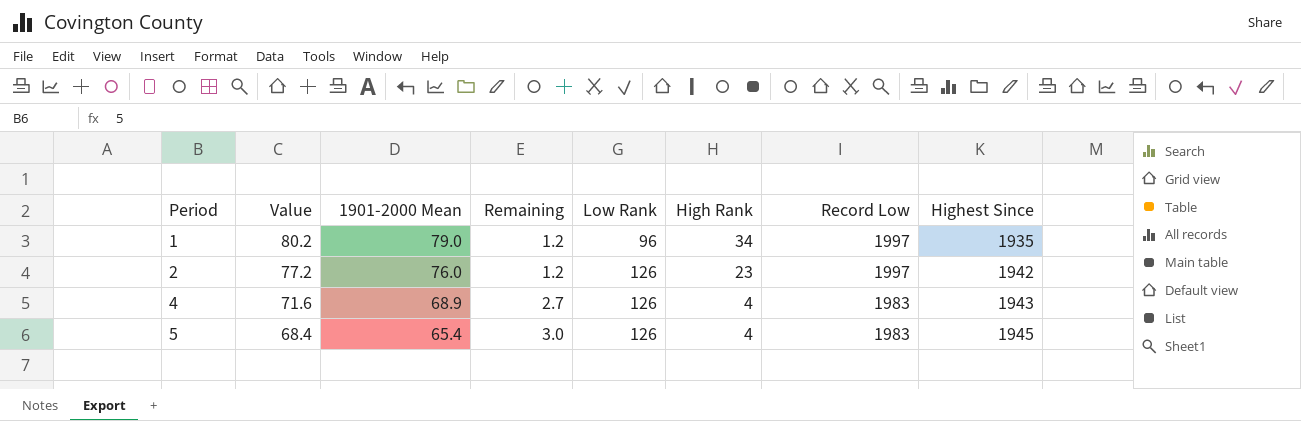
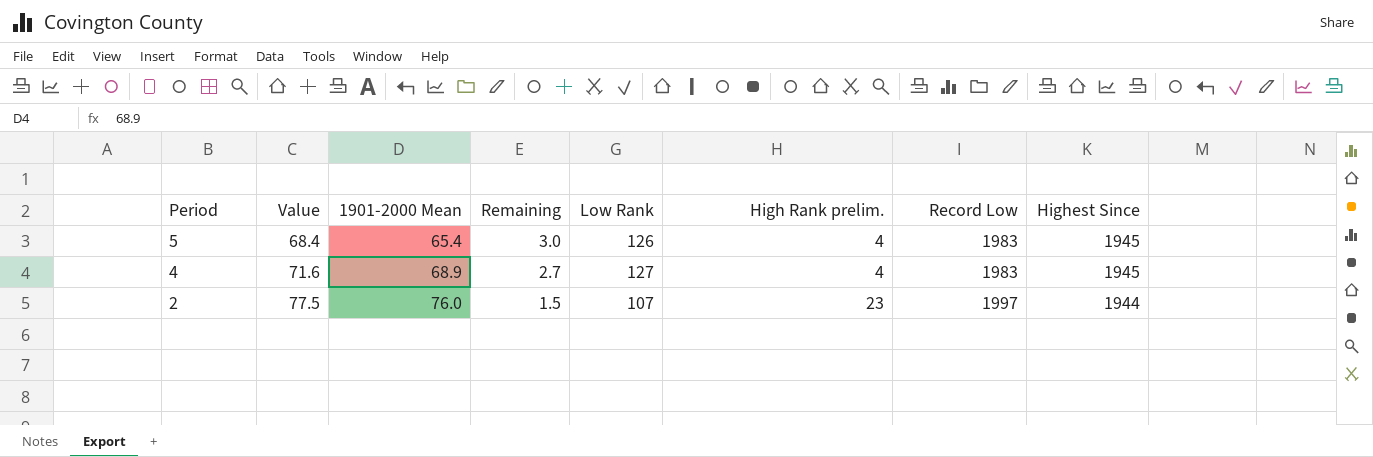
row order: Period ascending -> Period descending
column name: High Rank -> High Rank prelim.
row 1: 80.2 | 79.0 | 1.2 | 96 | 34 | 1997 | 1935 -> none
4 | Low Rank: 126 -> 127
4 | Highest Since: 1943 -> 1945
2 | Value: 77.2 -> 77.5
2 | Remaining: 1.2 -> 1.5
2 | Low Rank: 126 -> 107
2 | Highest Since: 1942 -> 1944

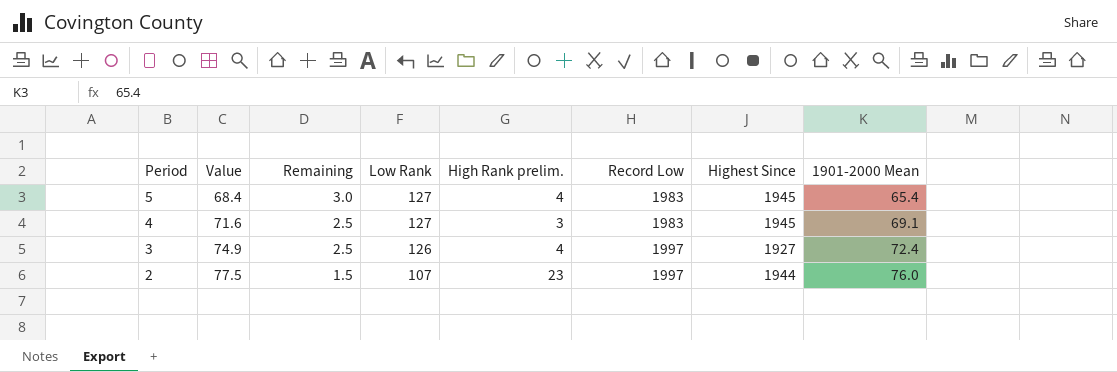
column 1901-2000 Mean | position: 3 -> 8
5 | Low Rank: 126 -> 127
4 | Remaining: 2.7 -> 2.5
4 | High Rank prelim.: 4 -> 3
4 | 1901-2000 Mean: 68.9 -> 69.1
row 3: none -> 74.9 | 2.5 | 126 | 4 | 1997 | 1927 | 72.4

